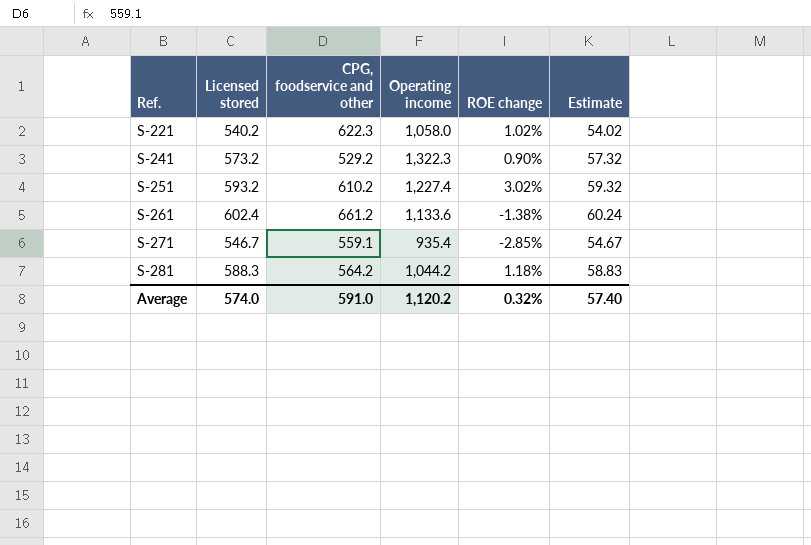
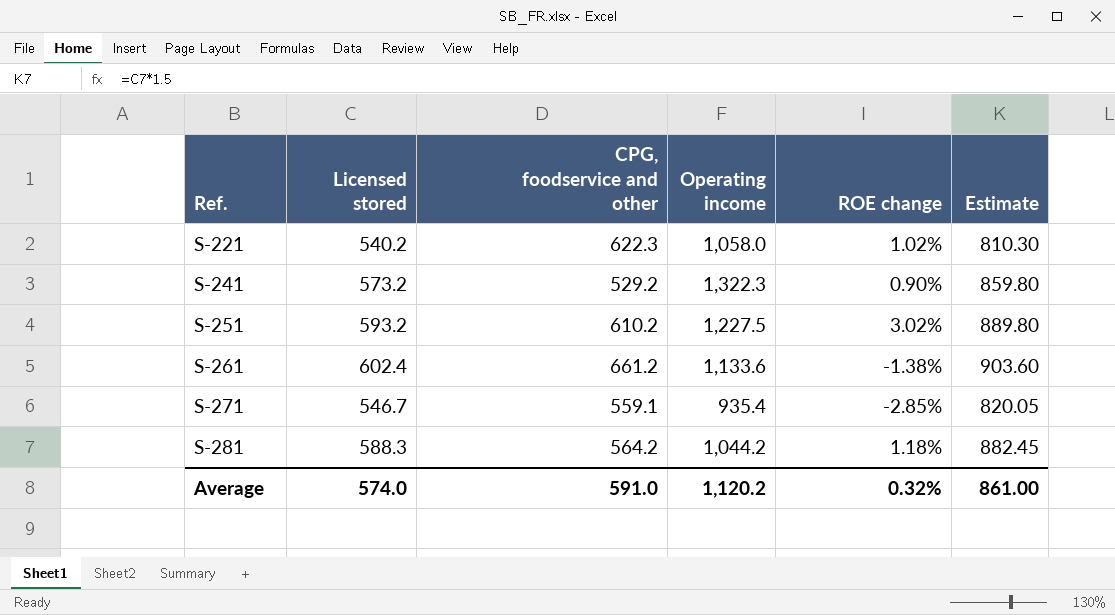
column Estimate | formula: [Licensed stored] * 0.1 -> [Licensed stored] * 1.5
S-251 | Operating income: 1,227.4 -> 1,227.5
Average | Estimate: 57.40 -> 861.00

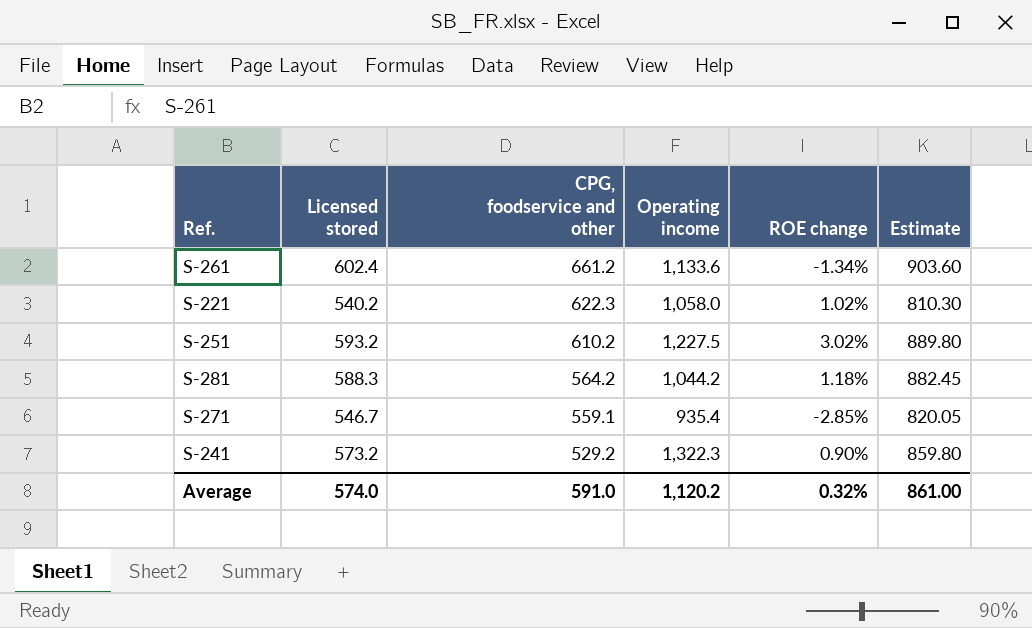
row order: Ref. ascending -> CPG, foodservice and other descending
S-261 | ROE change: -1.38% -> -1.34%

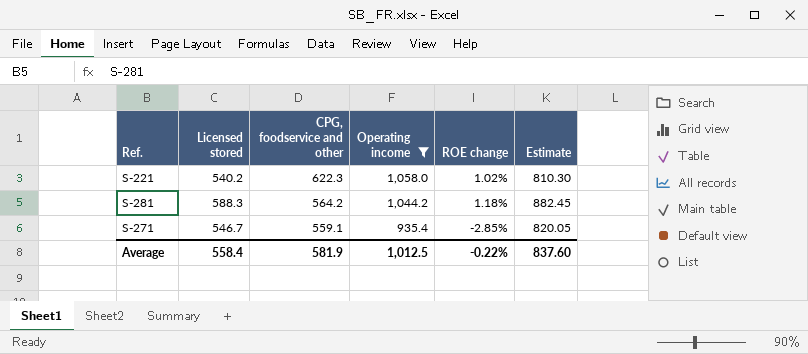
filter: none -> Operating income <= 1,058.0
Average | Licensed stored: 574.0 -> 558.4
Average | CPG, foodservice and other: 591.0 -> 581.9
Average | Operating income: 1,120.2 -> 1,012.5
Average | ROE change: 0.32% -> -0.22%
Average | Estimate: 861.00 -> 837.60

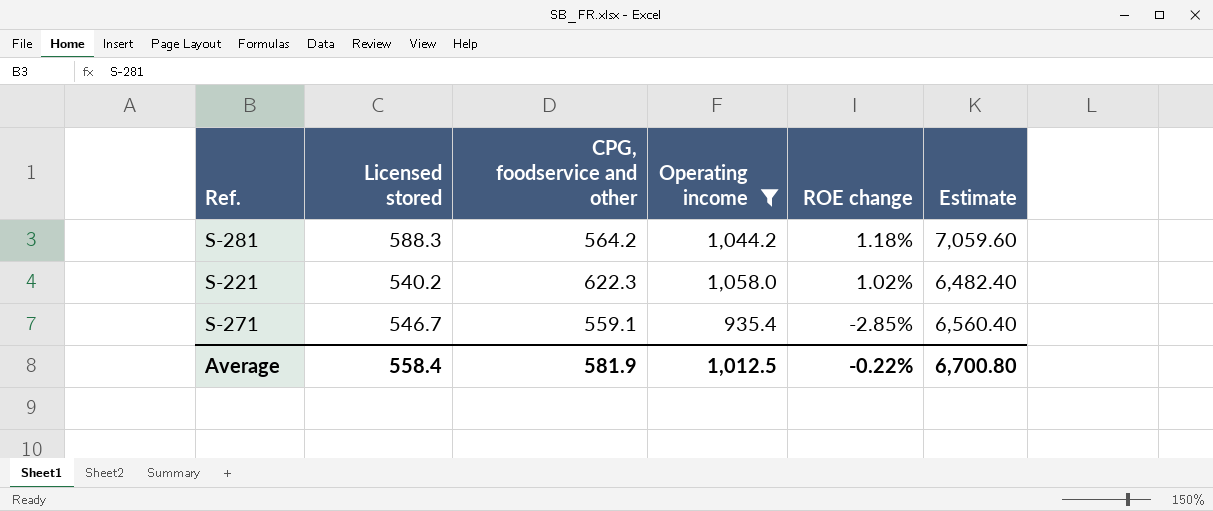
row order: CPG, foodservice and other descending -> ROE change descending
column Estimate | formula: [Licensed stored] * 1.5 -> [Licensed stored] * 12
Average | Estimate: 837.60 -> 6,700.80

